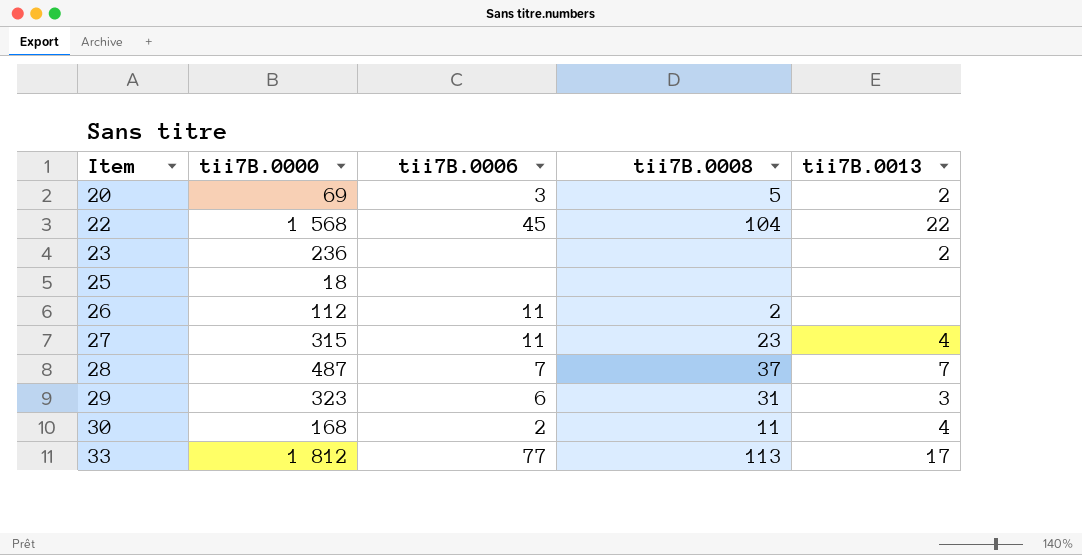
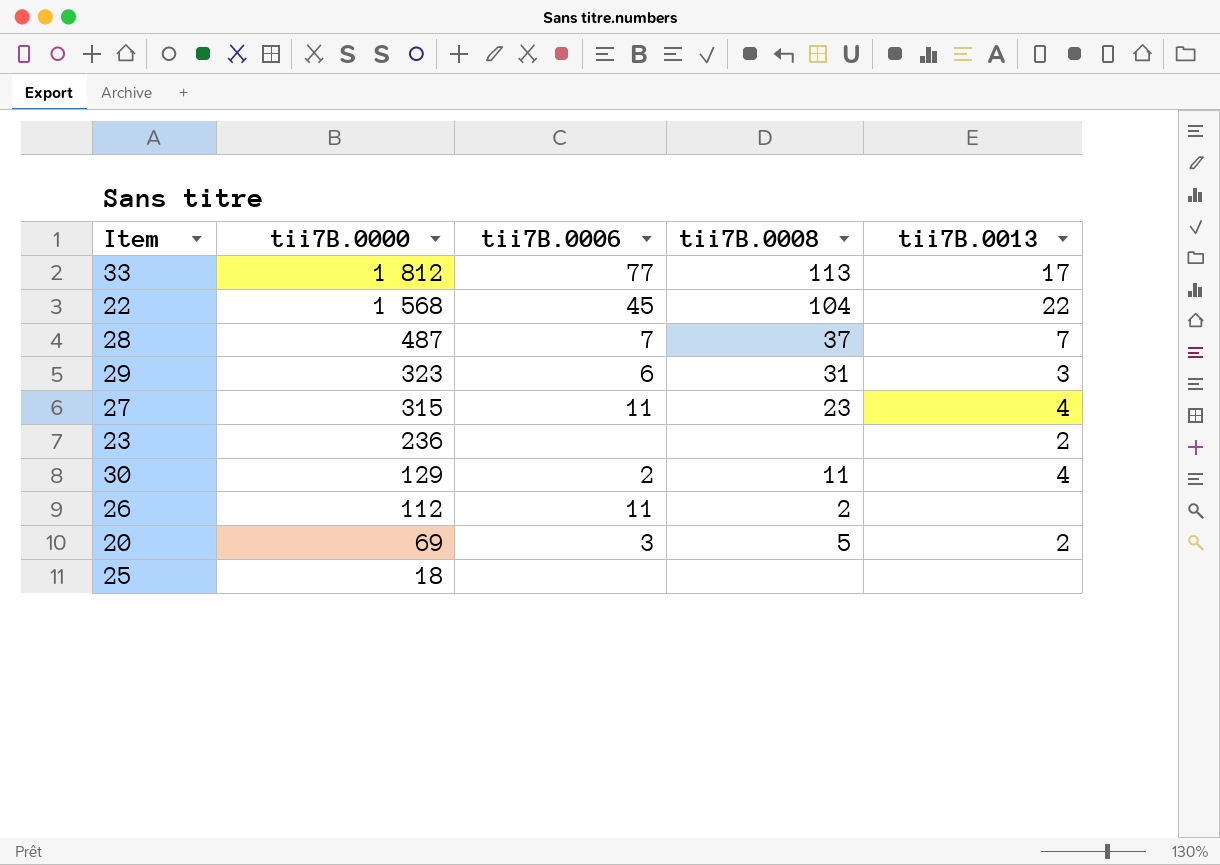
row order: Item ascending -> tii7B.0000 descending
30 | tii7B.0000: 168 -> 129

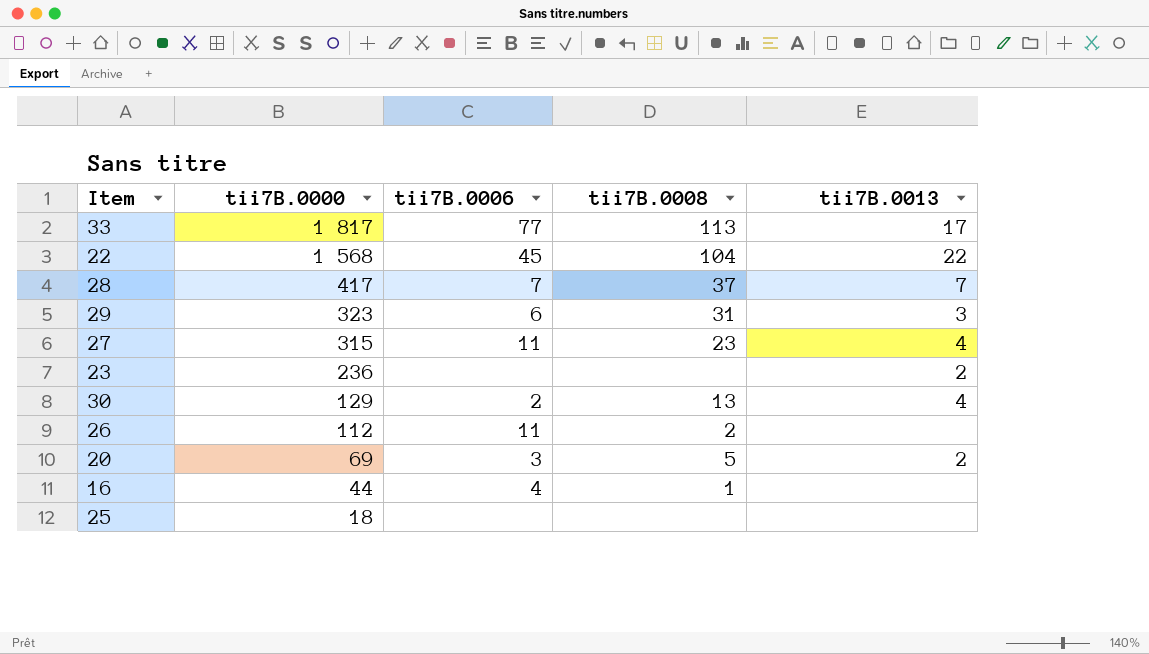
33 | tii7B.0000: 1 812 -> 1 817
28 | tii7B.0000: 487 -> 417
30 | tii7B.0008: 11 -> 13
row 16: none -> 44 | 4 | 1 | none

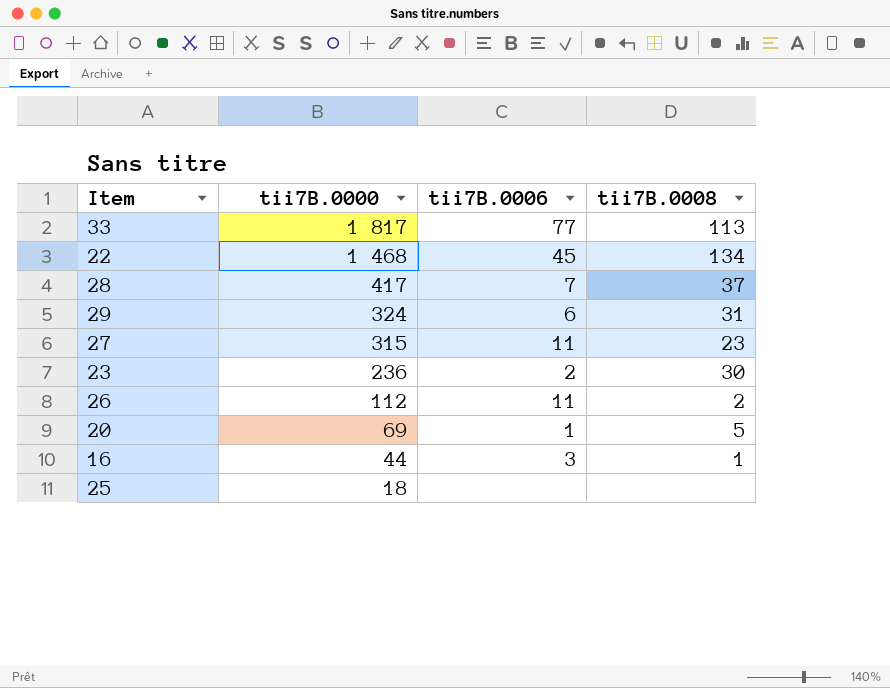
column tii7B.0013 | position: 5 -> none
row 30: 129 | 2 | 13 | 4 -> none
22 | tii7B.0000: 1 568 -> 1 468
22 | tii7B.0008: 104 -> 134
29 | tii7B.0000: 323 -> 324
23 | tii7B.0006: none -> 2
23 | tii7B.0008: none -> 30
20 | tii7B.0006: 3 -> 1
16 | tii7B.0006: 4 -> 3

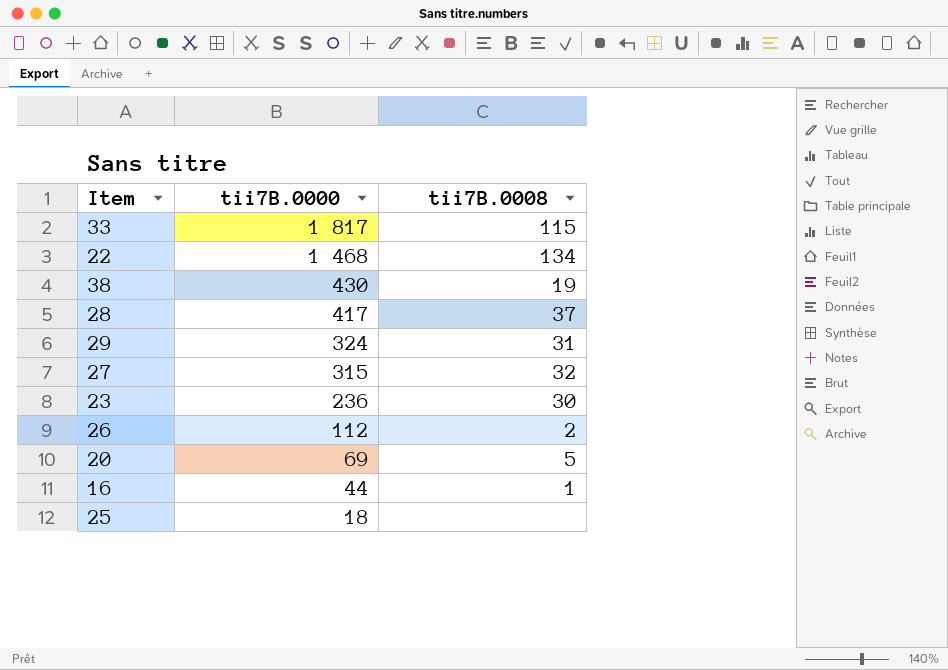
column tii7B.0006 | position: 3 -> none
33 | tii7B.0008: 113 -> 115
row 38: none -> 430 | 19
27 | tii7B.0008: 23 -> 32

